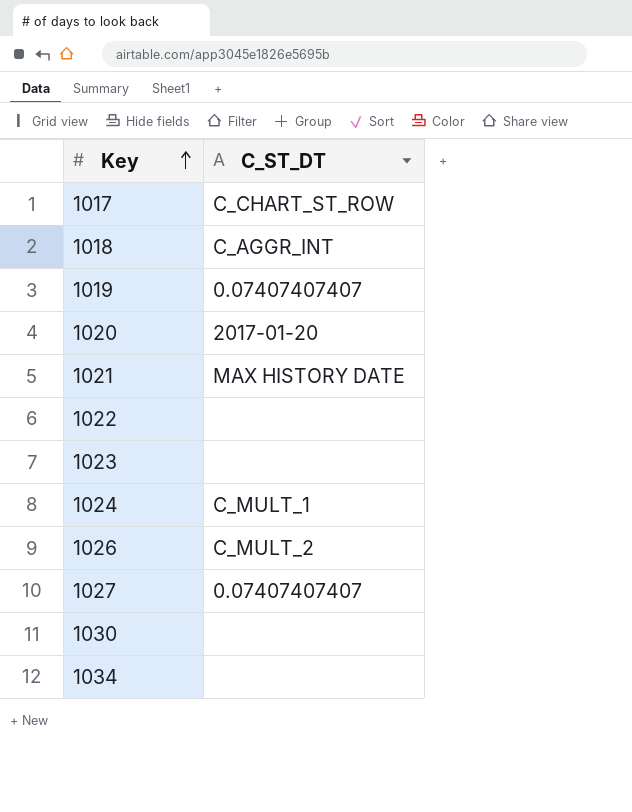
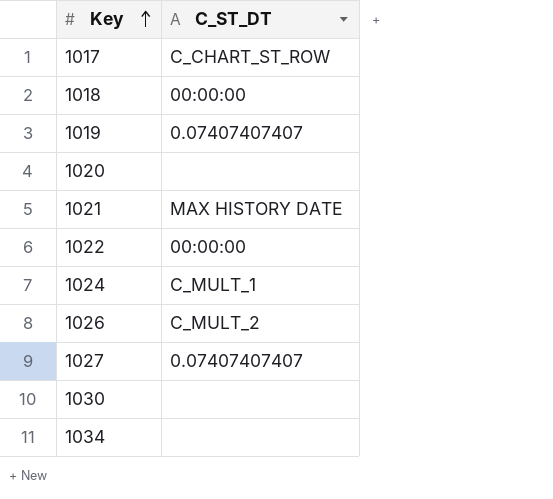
row 1023: none -> none
1018 | C_ST_DT: C_AGGR_INT -> 00:00:00
1020 | C_ST_DT: 2017-01-20 -> none
1022 | C_ST_DT: none -> 00:00:00

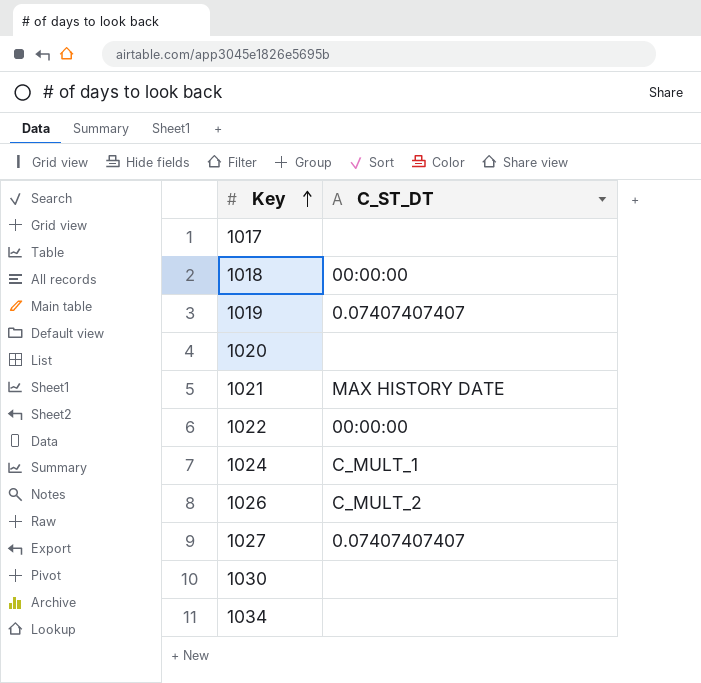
1017 | C_ST_DT: C_CHART_ST_ROW -> none

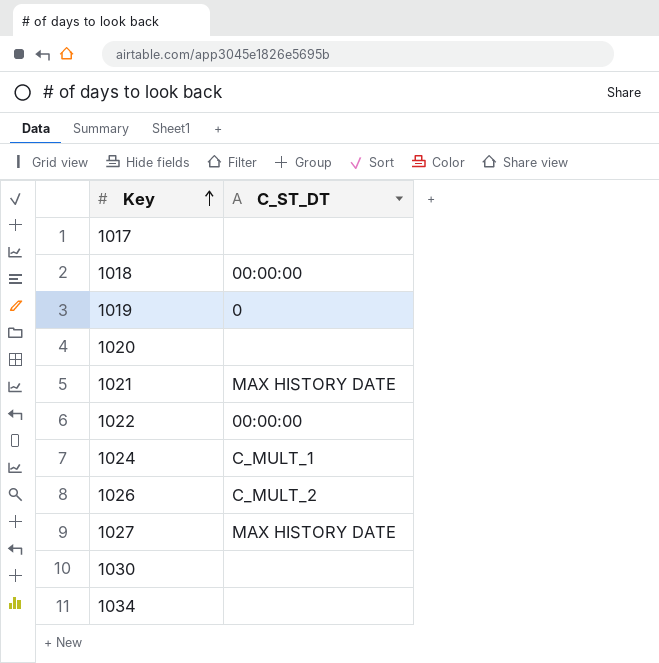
1019 | C_ST_DT: 0.07407407407 -> 0
1027 | C_ST_DT: 0.07407407407 -> MAX HISTORY DATE

